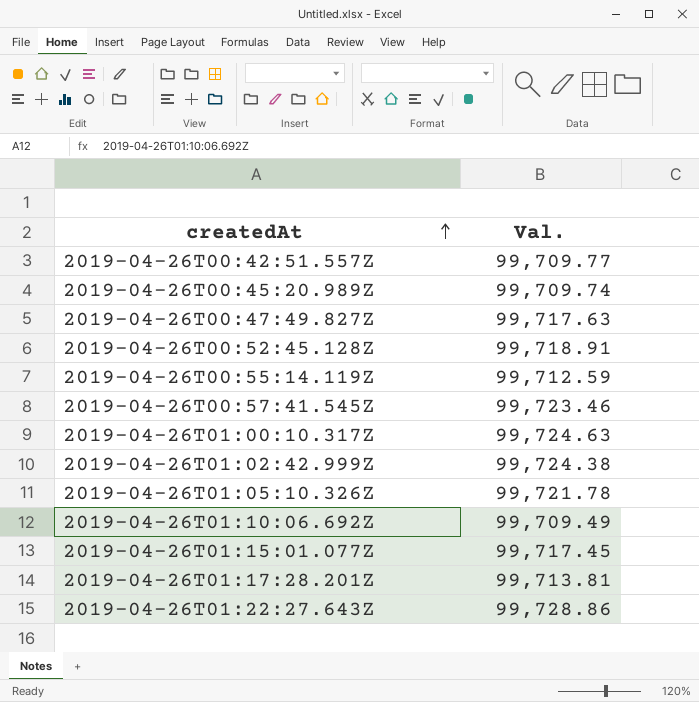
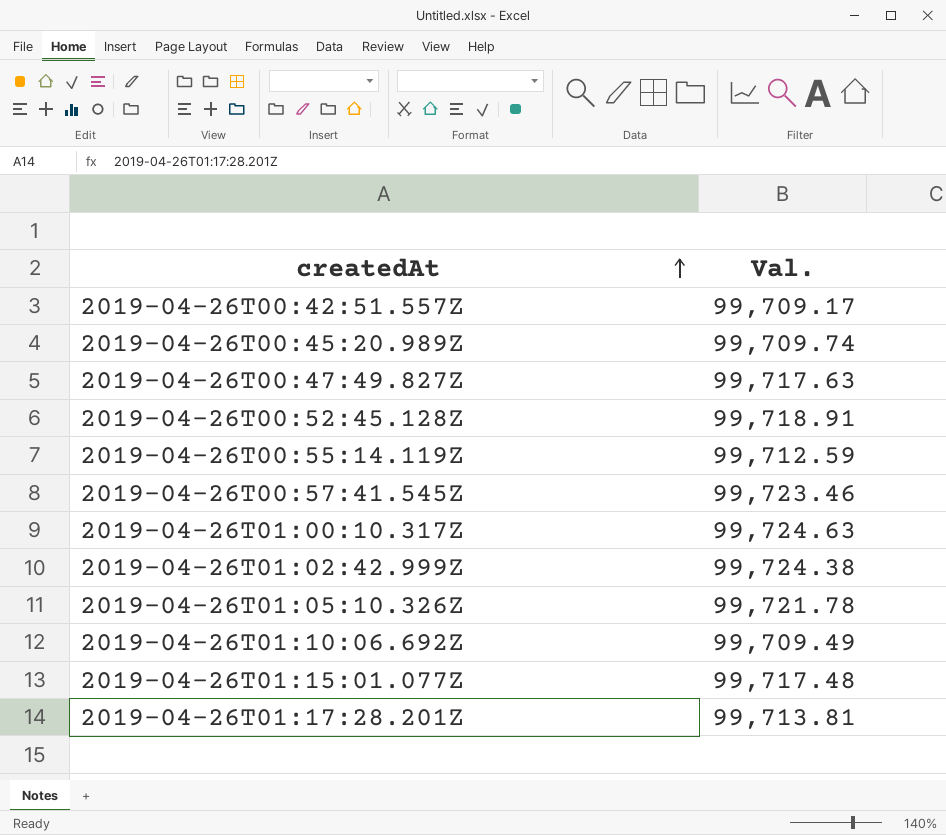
row 2019-04-26T01:22:27.643Z: 99,728.86 -> none
2019-04-26T00:42:51.557Z | Val.: 99,709.77 -> 99,709.17
2019-04-26T01:15:01.077Z | Val.: 99,717.45 -> 99,717.48

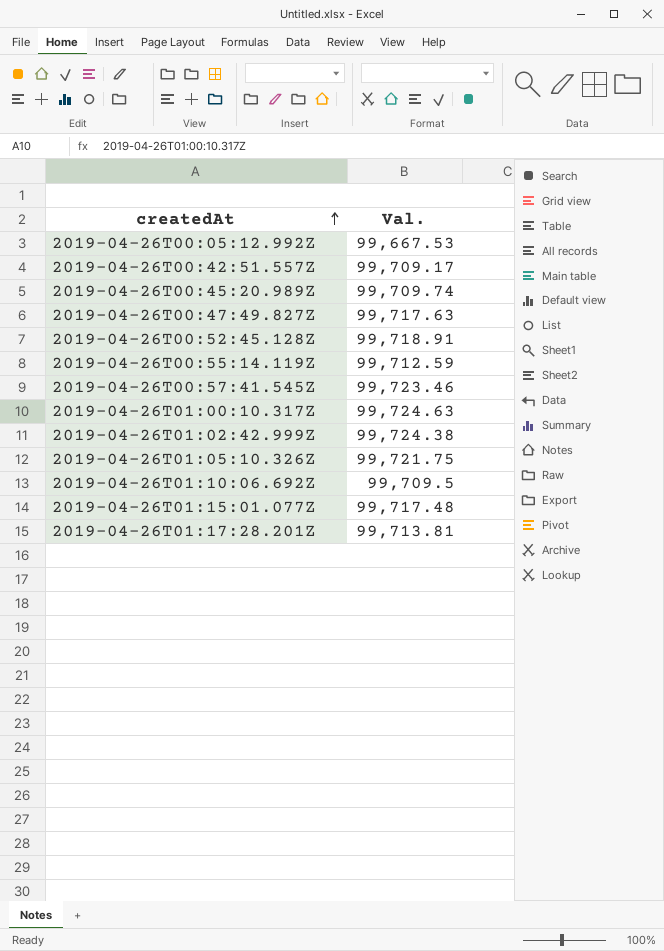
row 2019-04-26T00:05:12.992Z: none -> 99,667.53
2019-04-26T01:05:10.326Z | Val.: 99,721.78 -> 99,721.75
2019-04-26T01:10:06.692Z | Val.: 99,709.49 -> 99,709.5

